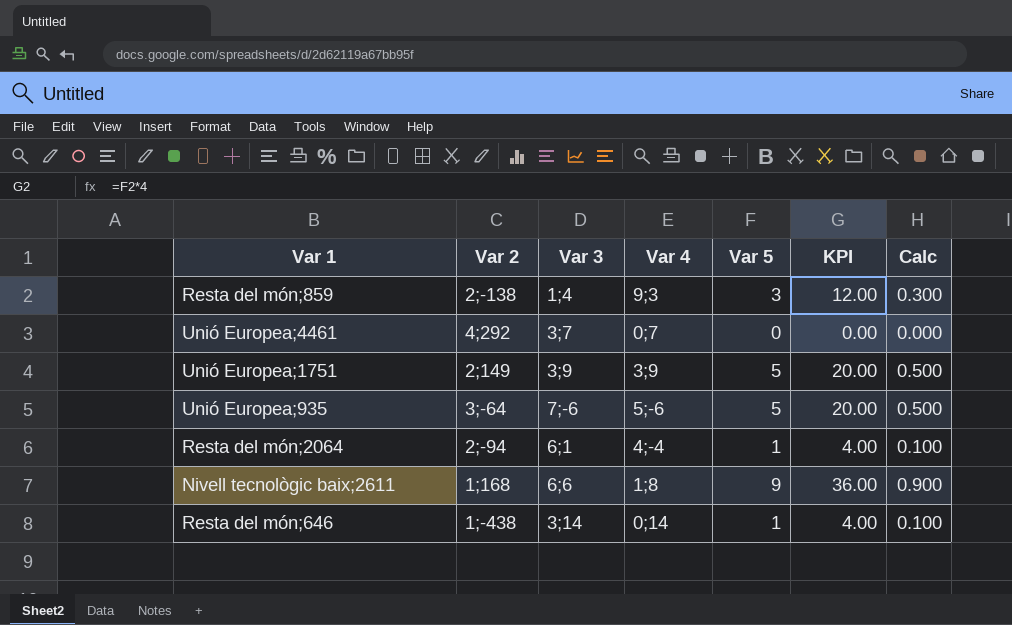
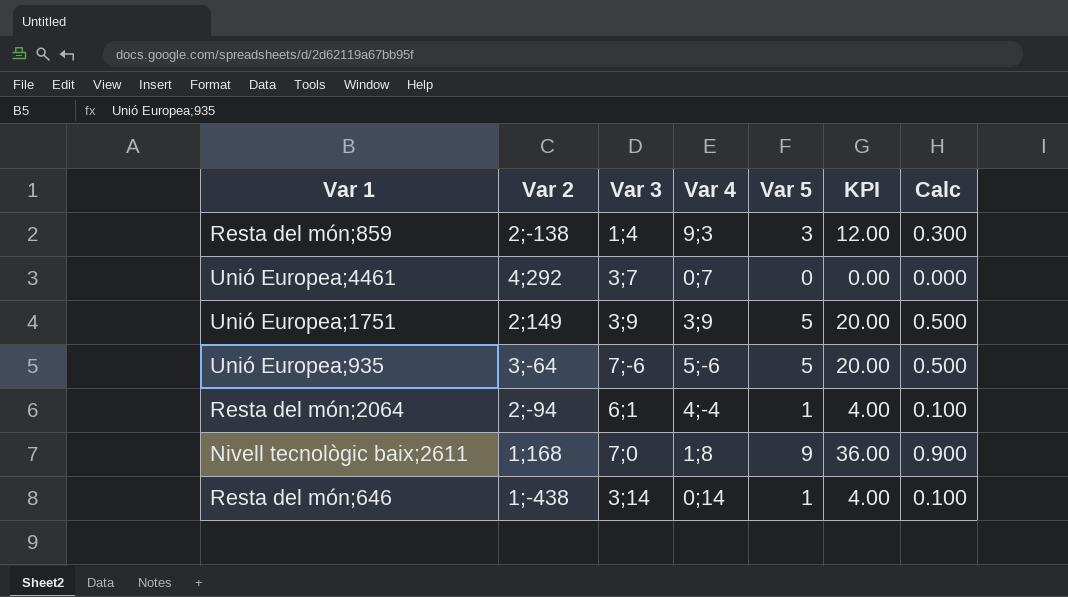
Nivell tecnològic baix;2611 | Var 3: 6;6 -> 7;0

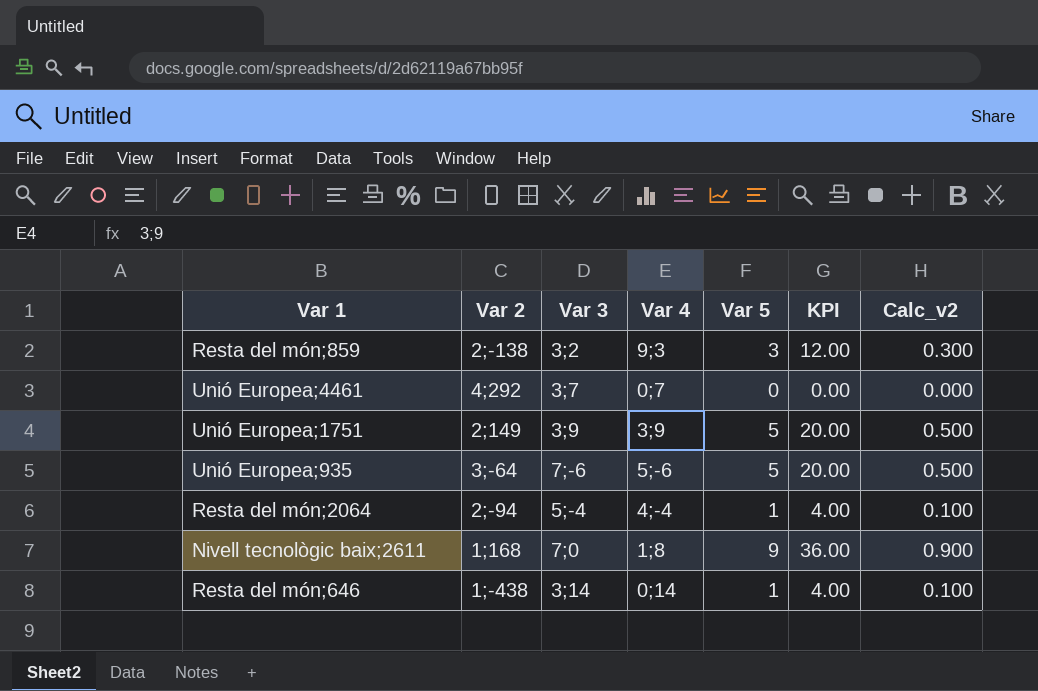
column name: Calc -> Calc_v2
Resta del món;859 | Var 3: 1;4 -> 3;2
Resta del món;2064 | Var 3: 6;1 -> 5;-4

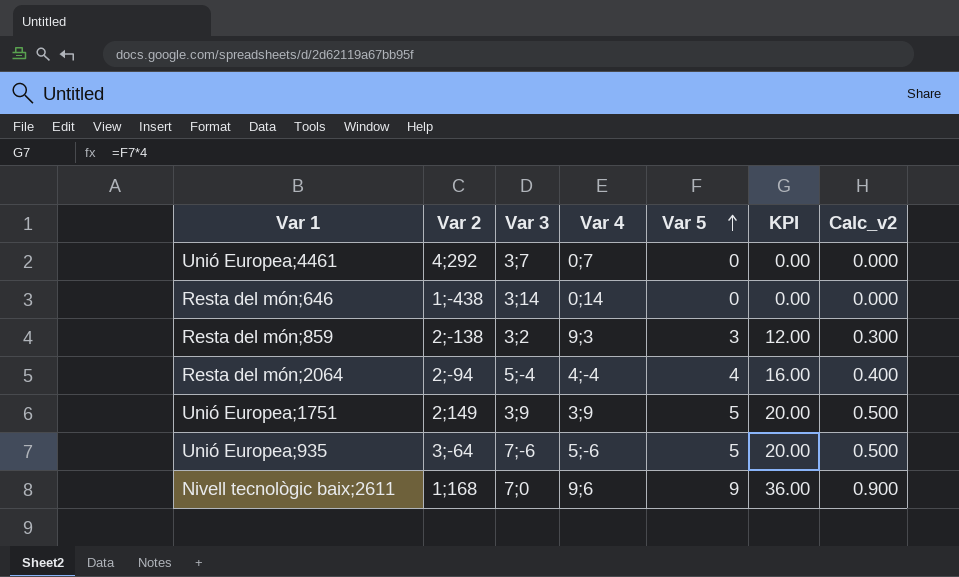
row order: none -> Var 5 ascending
Resta del món;646 | Var 5: 1 -> 0
Resta del món;646 | KPI: 4.00 -> 0.00
Resta del món;646 | Calc_v2: 0.100 -> 0.000
Resta del món;2064 | Var 5: 1 -> 4
Resta del món;2064 | KPI: 4.00 -> 16.00
Resta del món;2064 | Calc_v2: 0.100 -> 0.400
Nivell tecnològic baix;2611 | Var 4: 1;8 -> 9;6

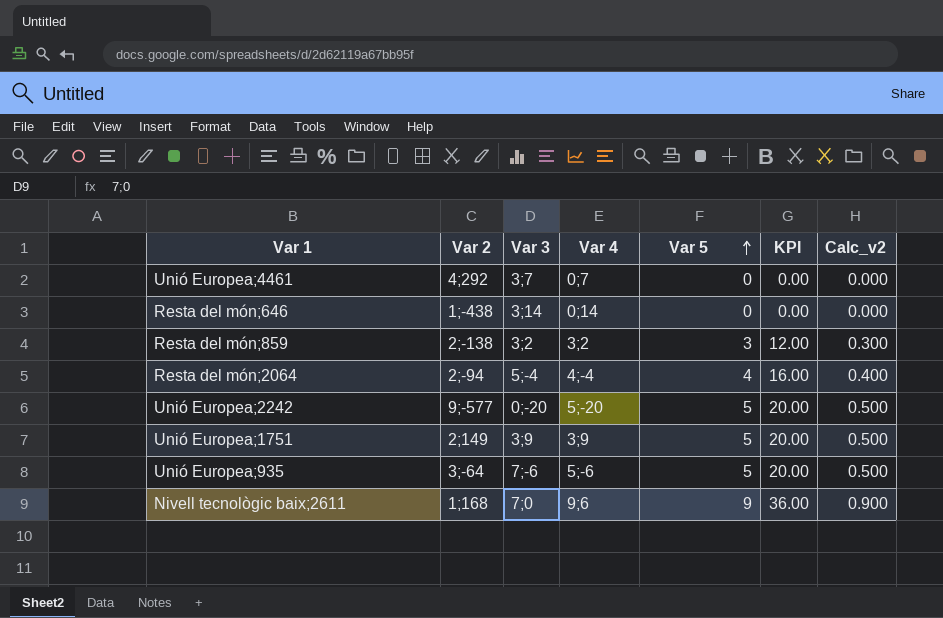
Resta del món;859 | Var 4: 9;3 -> 3;2
row Unió Europea;2242: none -> 9;-577 | 0;-20 | 5;-20 | 5 | 20.00 | 0.500

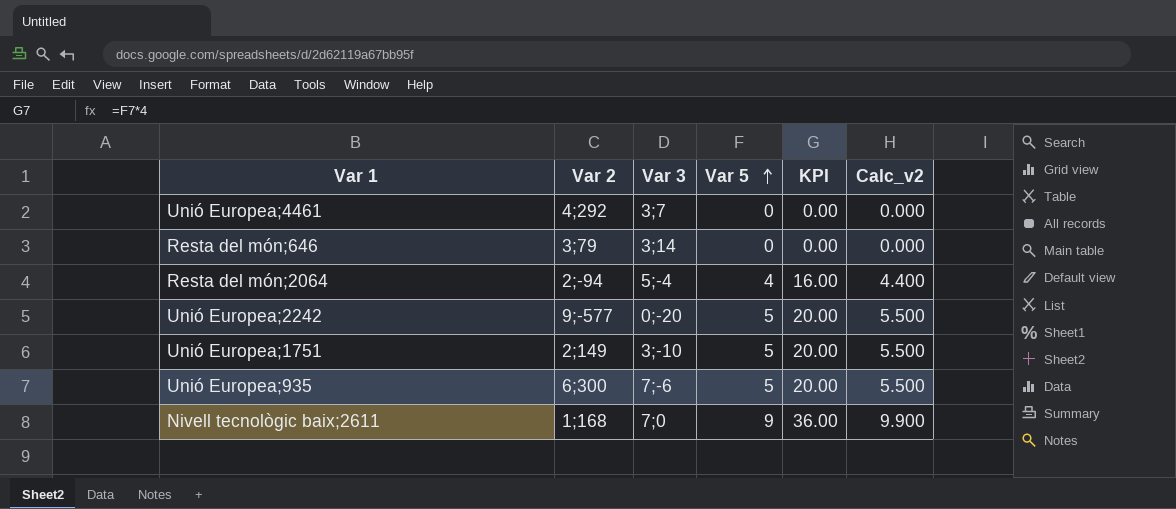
column Var 4 | position: 4 -> none
column Calc_v2 | formula: [Var 5] * 0.1 -> [Var 5] * 1.1
row Resta del món;859: 2;-138 | 3;2 | 3;2 | 3 | 12.00 | 0.300 -> none
Resta del món;646 | Var 2: 1;-438 -> 3;79
Unió Europea;1751 | Var 3: 3;9 -> 3;-10
Unió Europea;935 | Var 2: 3;-64 -> 6;300

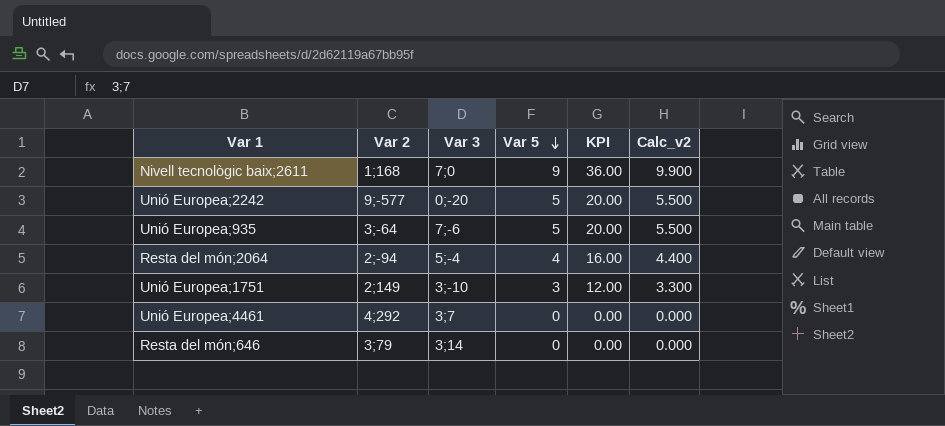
row order: Var 5 ascending -> Var 5 descending
Unió Europea;935 | Var 2: 6;300 -> 3;-64
Unió Europea;1751 | Var 5: 5 -> 3
Unió Europea;1751 | KPI: 20.00 -> 12.00
Unió Europea;1751 | Calc_v2: 5.500 -> 3.300

